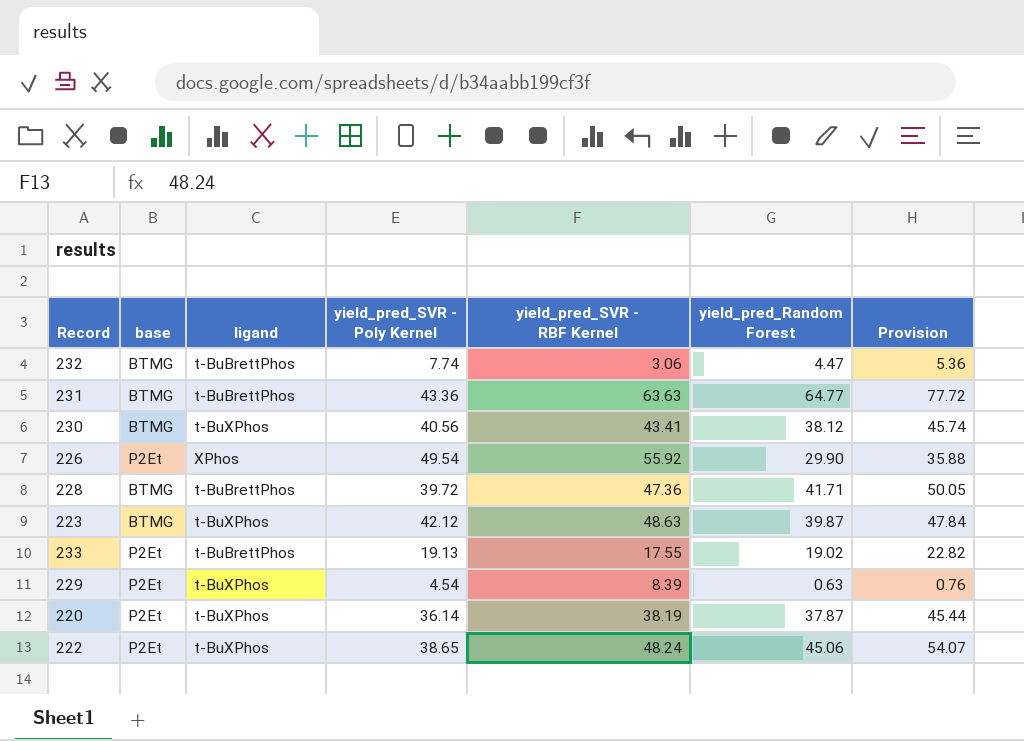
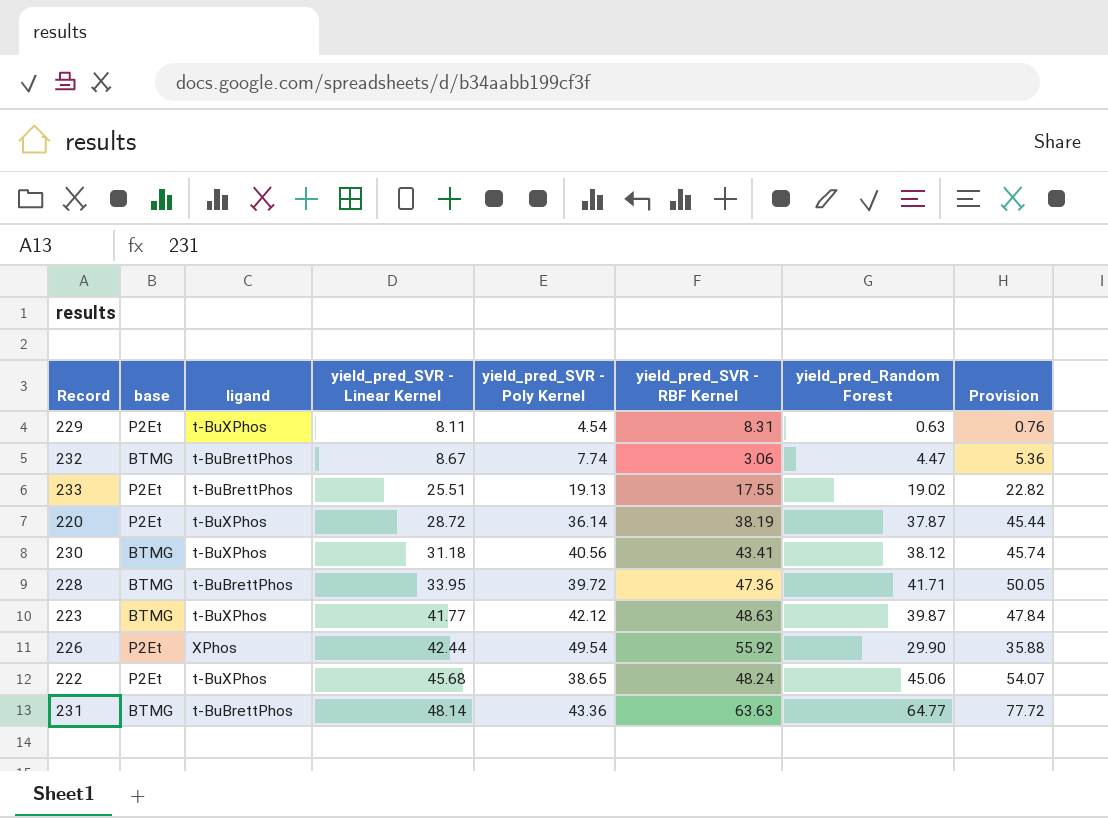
row order: none -> yield_pred_SVR - Linear Kernel ascending
column yield_pred_SVR - Linear Kernel | position: none -> 4
229 | yield_pred_SVR - RBF Kernel: 8.39 -> 8.31

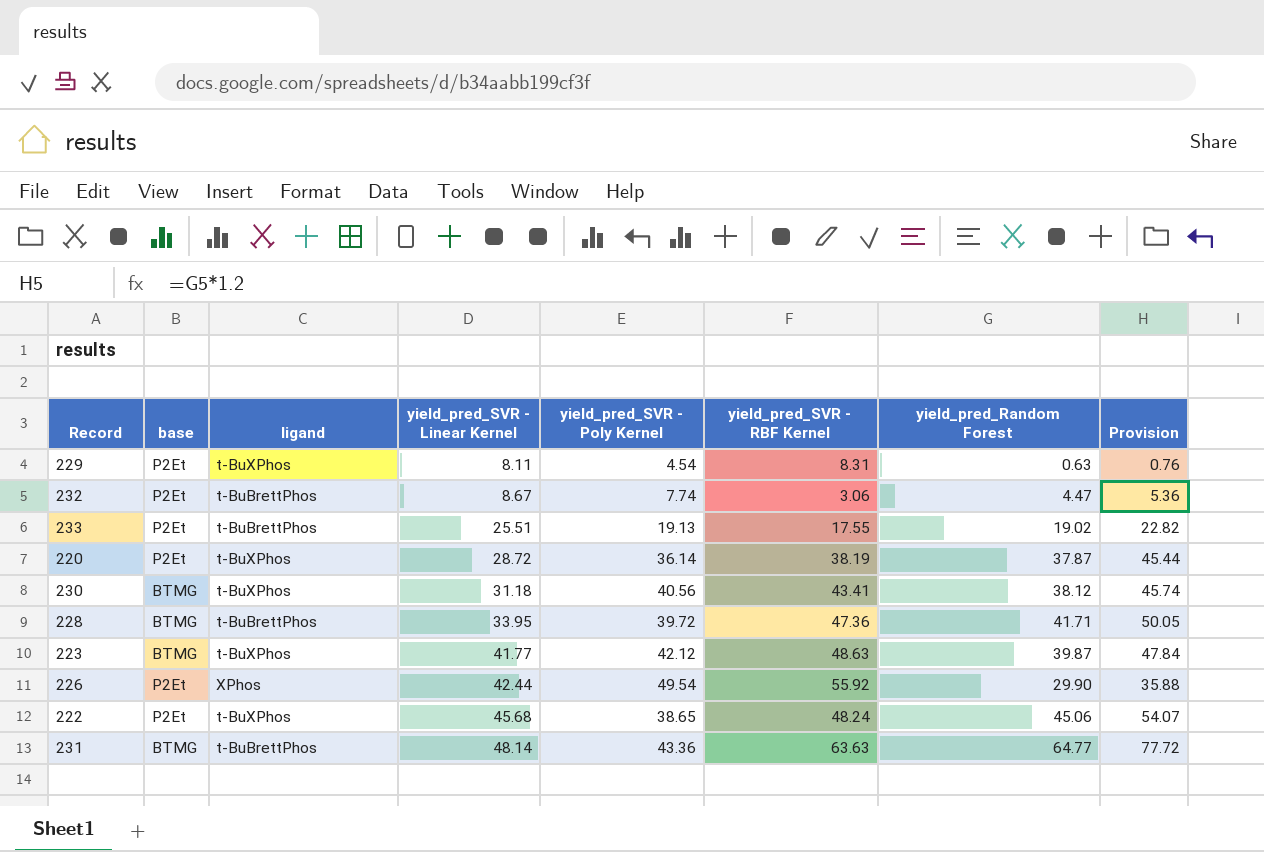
232 | base: BTMG -> P2Et

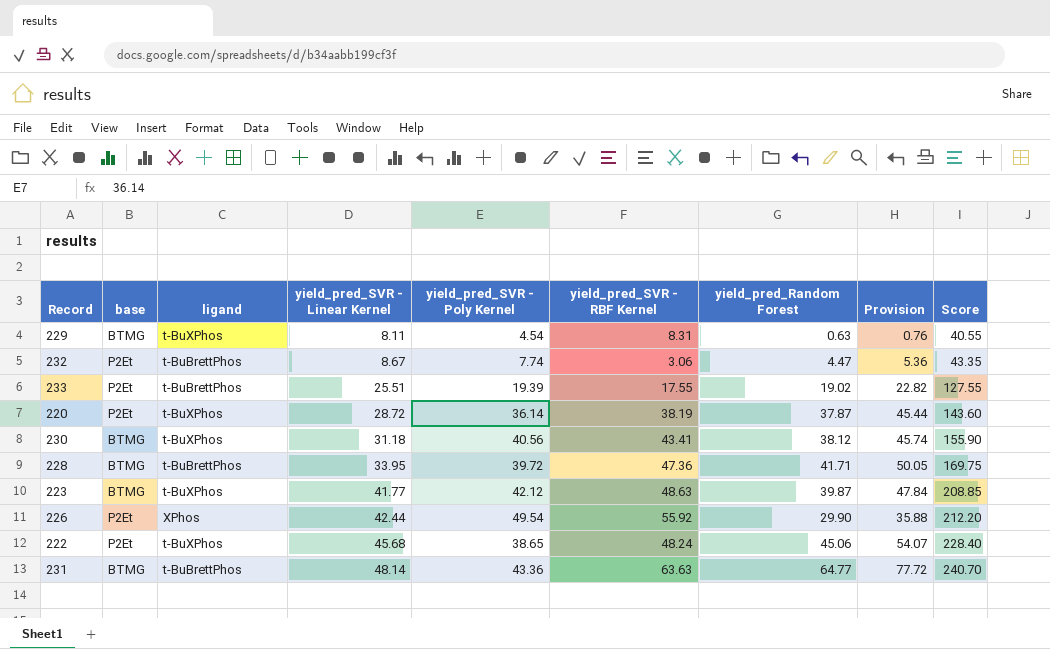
column Score | formula: none -> [yield_pred_SVR - Linear Kernel] * 5
229 | base: P2Et -> BTMG
233 | yield_pred_SVR - Poly Kernel: 19.13 -> 19.39

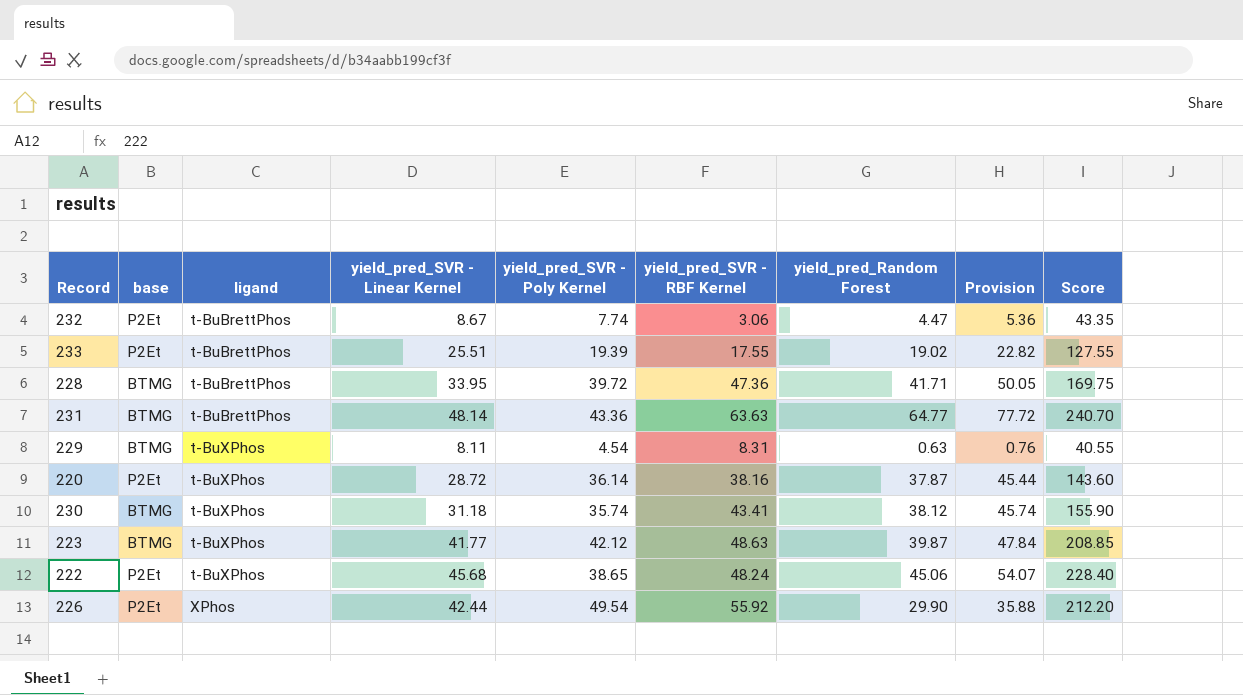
row order: yield_pred_SVR - Linear Kernel ascending -> ligand ascending
220 | yield_pred_SVR - RBF Kernel: 38.19 -> 38.16
230 | yield_pred_SVR - Poly Kernel: 40.56 -> 35.74

